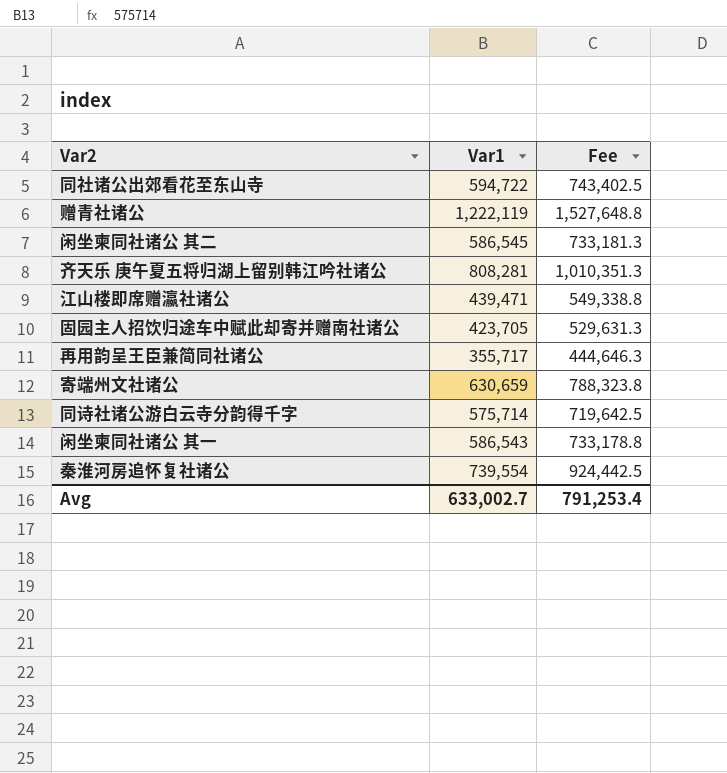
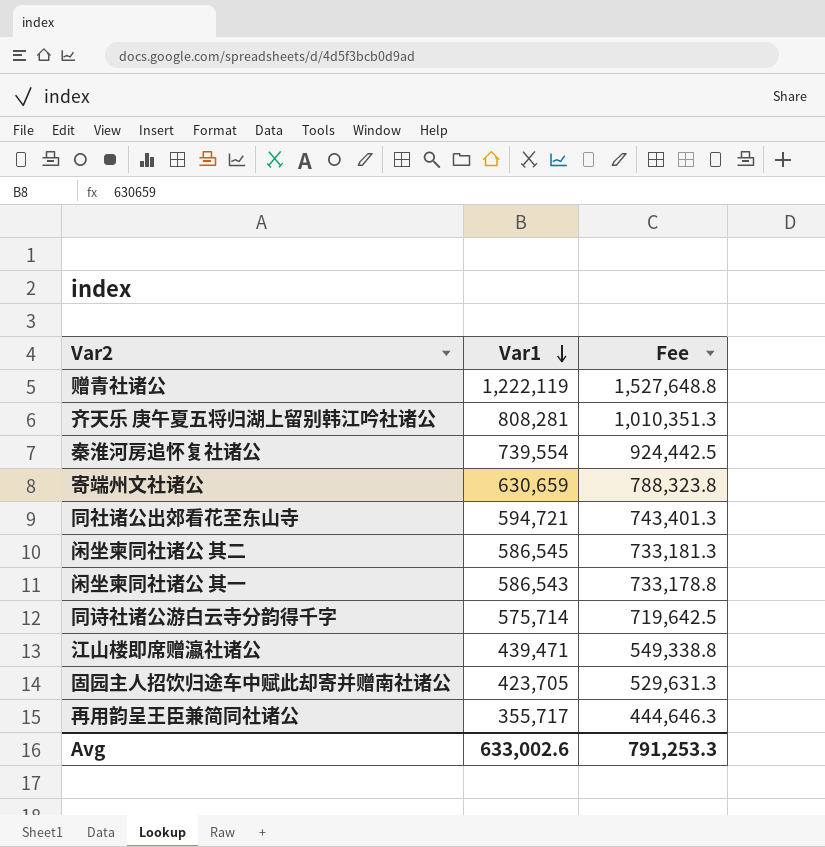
row order: none -> Var1 descending
同社诸公出郊看花至东山寺 | Var1: 594,722 -> 594,721
同社诸公出郊看花至东山寺 | Fee: 743,402.5 -> 743,401.3
Avg | Var1: 633,002.7 -> 633,002.6
Avg | Fee: 791,253.4 -> 791,253.3

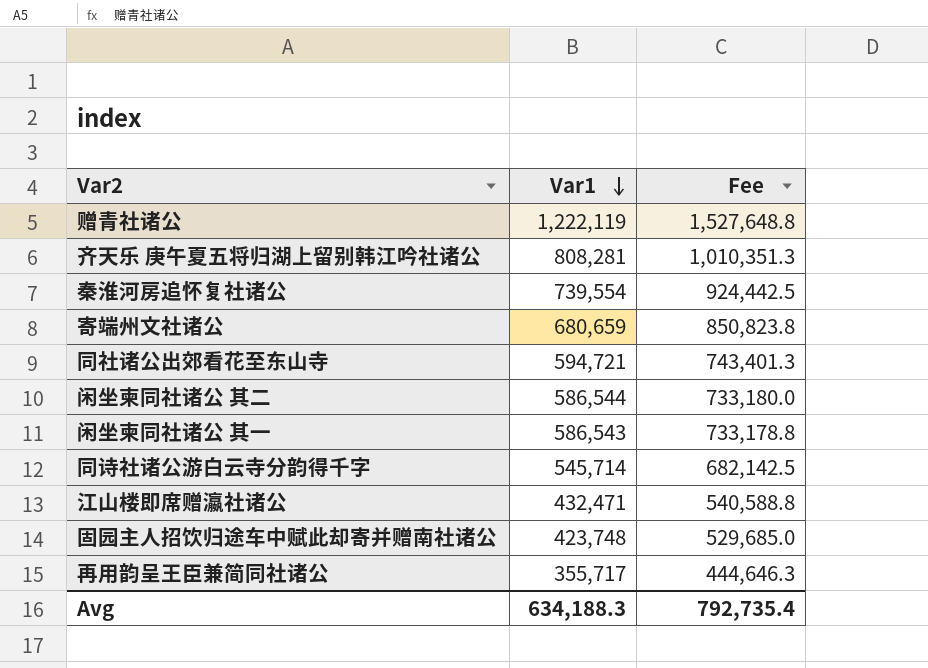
寄端州文社诸公 | Var1: 630,659 -> 680,659
寄端州文社诸公 | Fee: 788,323.8 -> 850,823.8
闲坐柬同社诸公 其二 | Var1: 586,545 -> 586,544
闲坐柬同社诸公 其二 | Fee: 733,181.3 -> 733,180.0
同诗社诸公游白云寺分韵得千字 | Var1: 575,714 -> 545,714
同诗社诸公游白云寺分韵得千字 | Fee: 719,642.5 -> 682,142.5
江山楼即席赠瀛社诸公 | Var1: 439,471 -> 432,471
江山楼即席赠瀛社诸公 | Fee: 549,338.8 -> 540,588.8
固园主人招饮归途车中赋此却寄并赠南社诸公 | Var1: 423,705 -> 423,748
固园主人招饮归途车中赋此却寄并赠南社诸公 | Fee: 529,631.3 -> 529,685.0
Avg | Var1: 633,002.6 -> 634,188.3
Avg | Fee: 791,253.3 -> 792,735.4

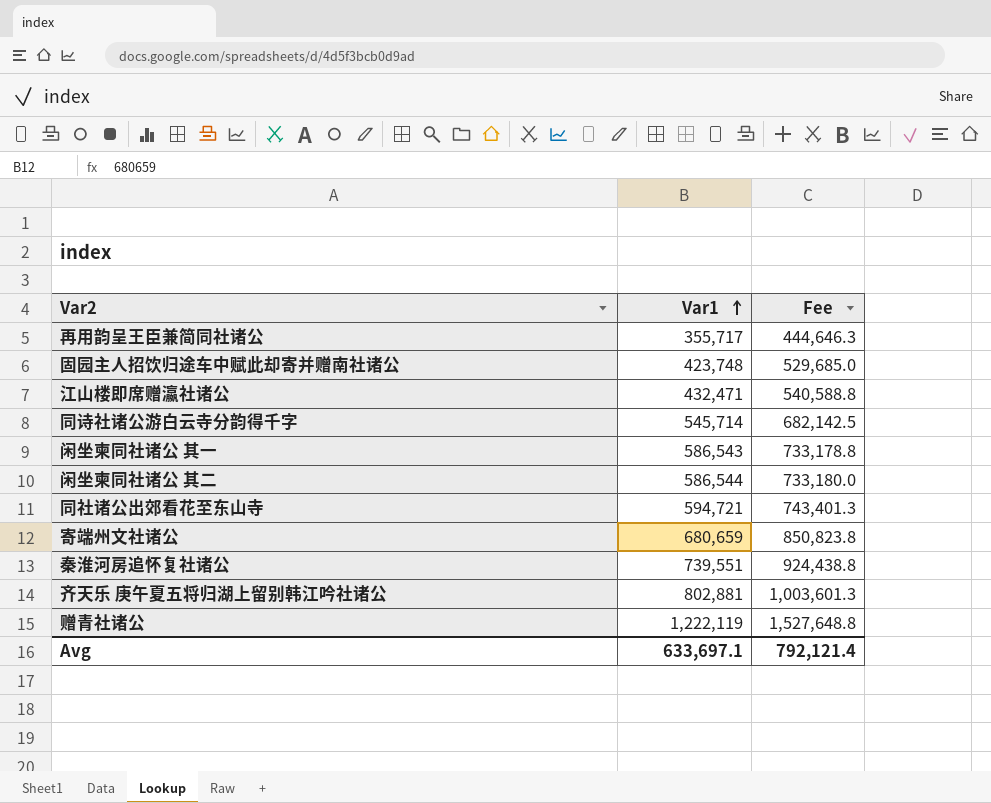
row order: Var1 descending -> Var1 ascending
秦淮河房追怀复社诸公 | Var1: 739,554 -> 739,551
秦淮河房追怀复社诸公 | Fee: 924,442.5 -> 924,438.8
齐天乐 庚午夏五将归湖上留别韩江吟社诸公 | Var1: 808,281 -> 802,881
齐天乐 庚午夏五将归湖上留别韩江吟社诸公 | Fee: 1,010,351.3 -> 1,003,601.3
Avg | Var1: 634,188.3 -> 633,697.1
Avg | Fee: 792,735.4 -> 792,121.4

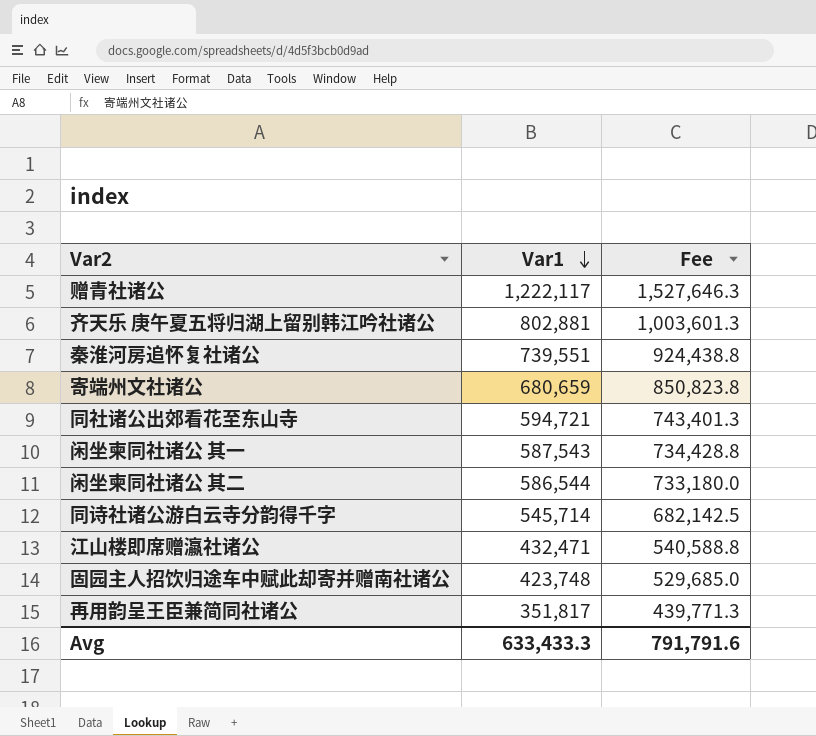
row order: Var1 ascending -> Var1 descending
赠青社诸公 | Var1: 1,222,119 -> 1,222,117
赠青社诸公 | Fee: 1,527,648.8 -> 1,527,646.3
闲坐柬同社诸公 其一 | Var1: 586,543 -> 587,543
闲坐柬同社诸公 其一 | Fee: 733,178.8 -> 734,428.8
再用韵呈王臣兼简同社诸公 | Var1: 355,717 -> 351,817
再用韵呈王臣兼简同社诸公 | Fee: 444,646.3 -> 439,771.3
Avg | Var1: 633,697.1 -> 633,433.3
Avg | Fee: 792,121.4 -> 791,791.6

